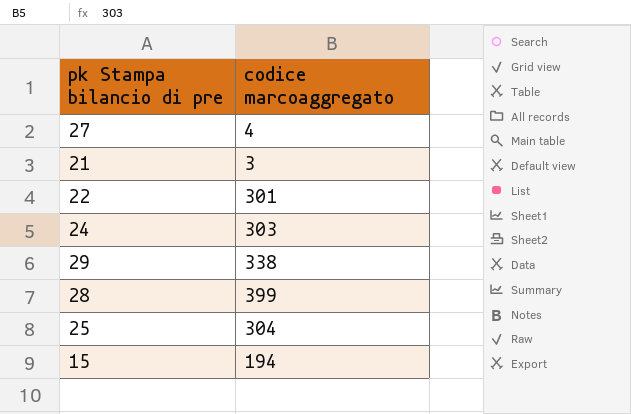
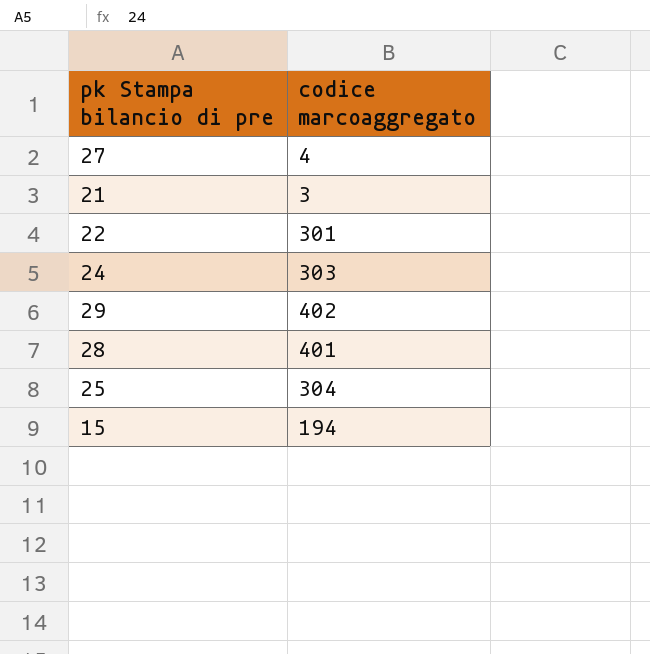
29 | codice marcoaggregato: 338 -> 402
28 | codice marcoaggregato: 399 -> 401

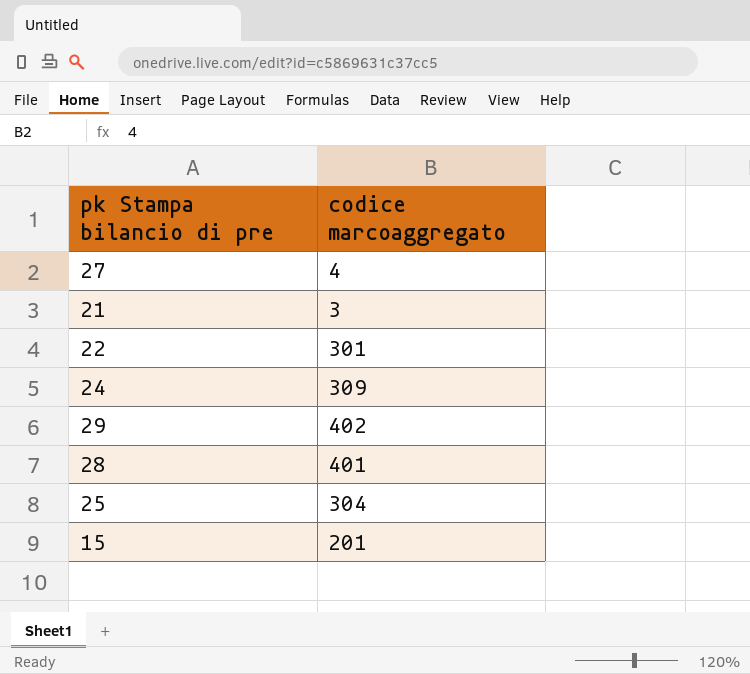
24 | codice marcoaggregato: 303 -> 309
15 | codice marcoaggregato: 194 -> 201

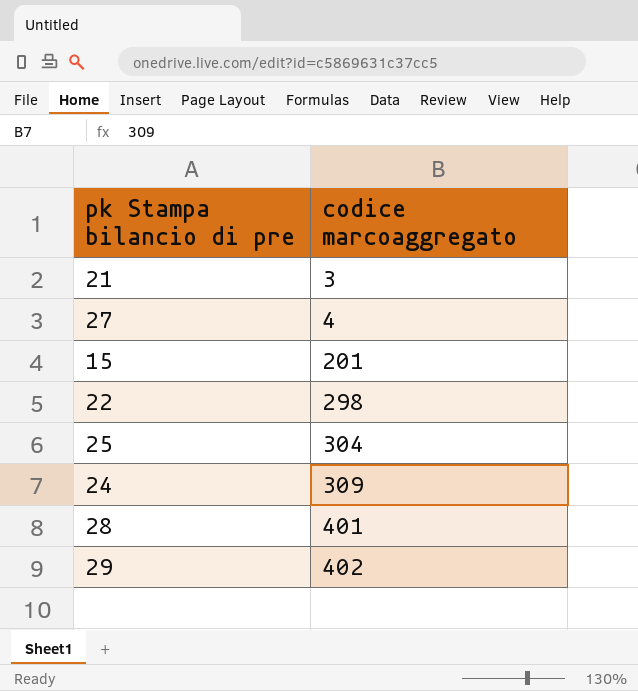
row order: none -> codice marcoaggregato ascending
22 | codice marcoaggregato: 301 -> 298

